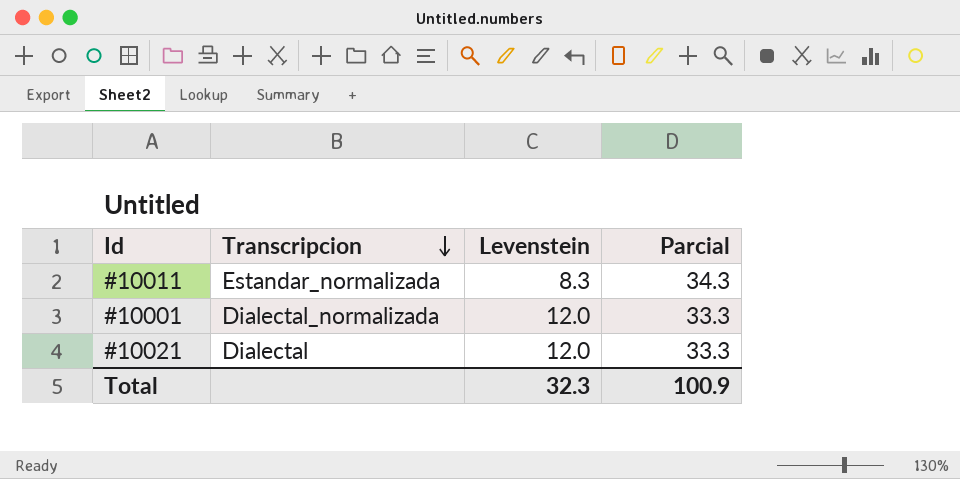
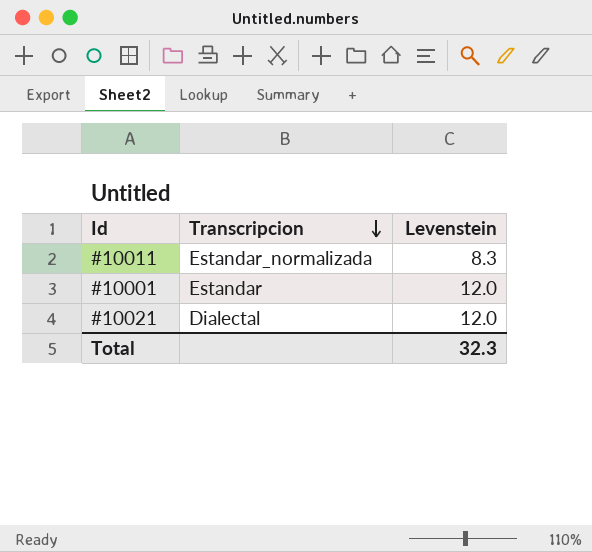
column Parcial | position: 4 -> none
#10001 | Transcripcion: Dialectal_normalizada -> Estandar

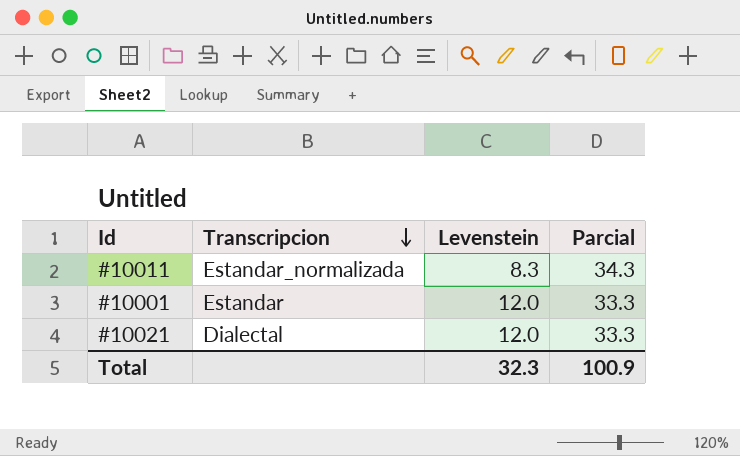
column Parcial | position: none -> 4

